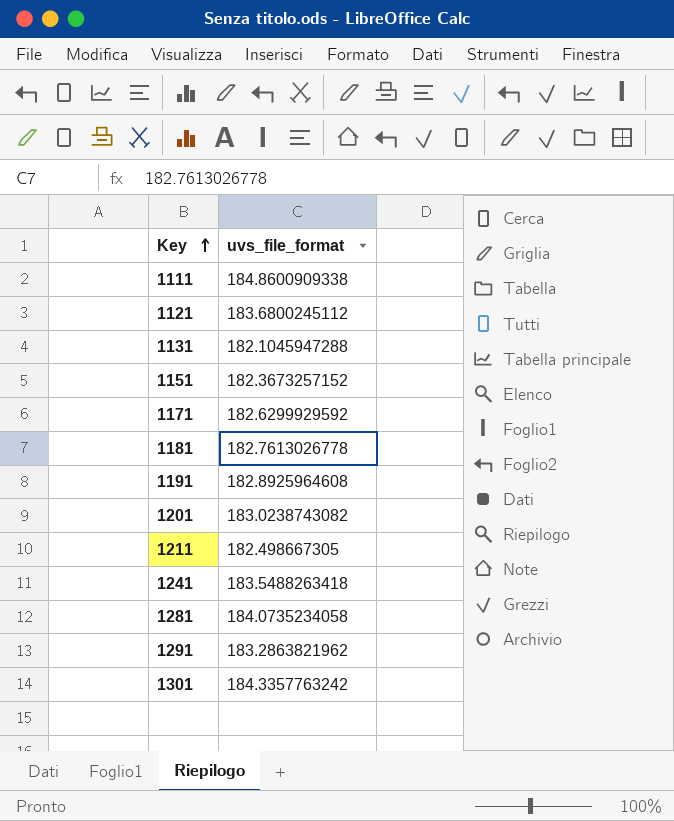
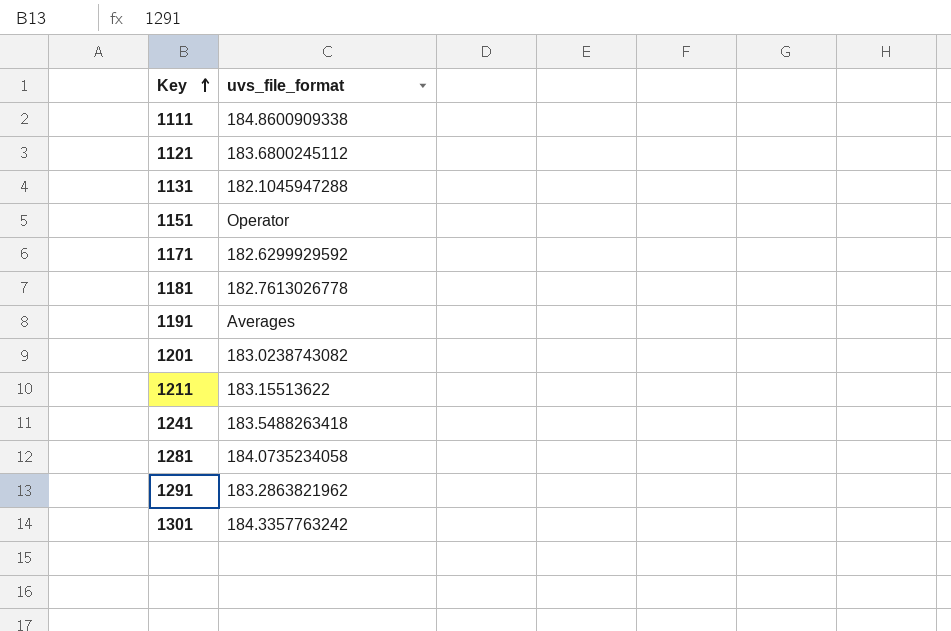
1151 | uvs_file_format: 182.3673257152 -> Operator
1191 | uvs_file_format: 182.8925964608 -> Averages
1211 | uvs_file_format: 182.498667305 -> 183.15513622

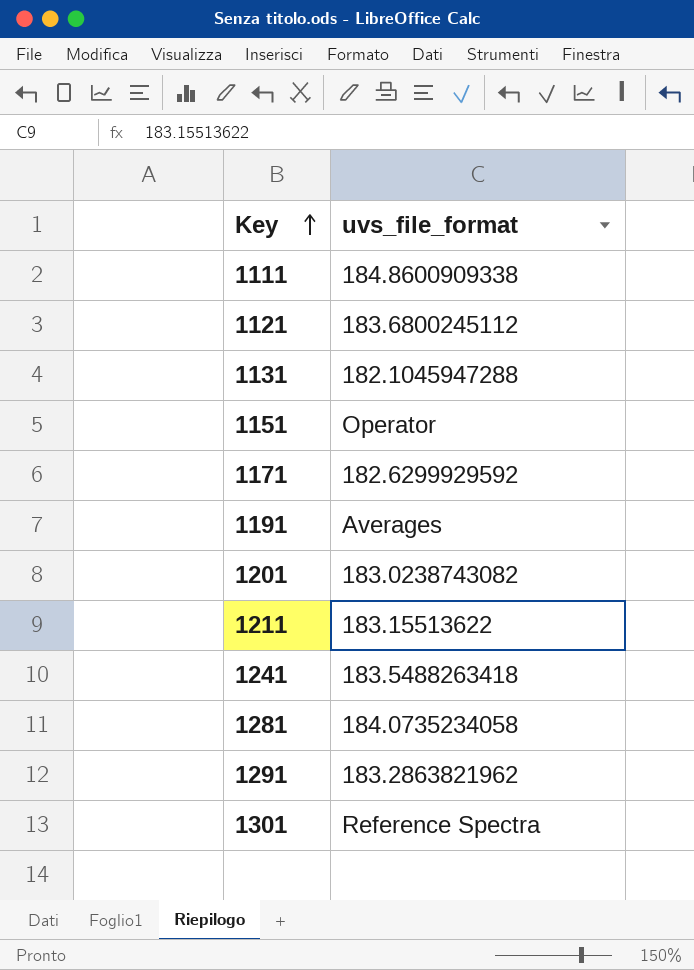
row 1181: 182.7613026778 -> none
1301 | uvs_file_format: 184.3357763242 -> Reference Spectra

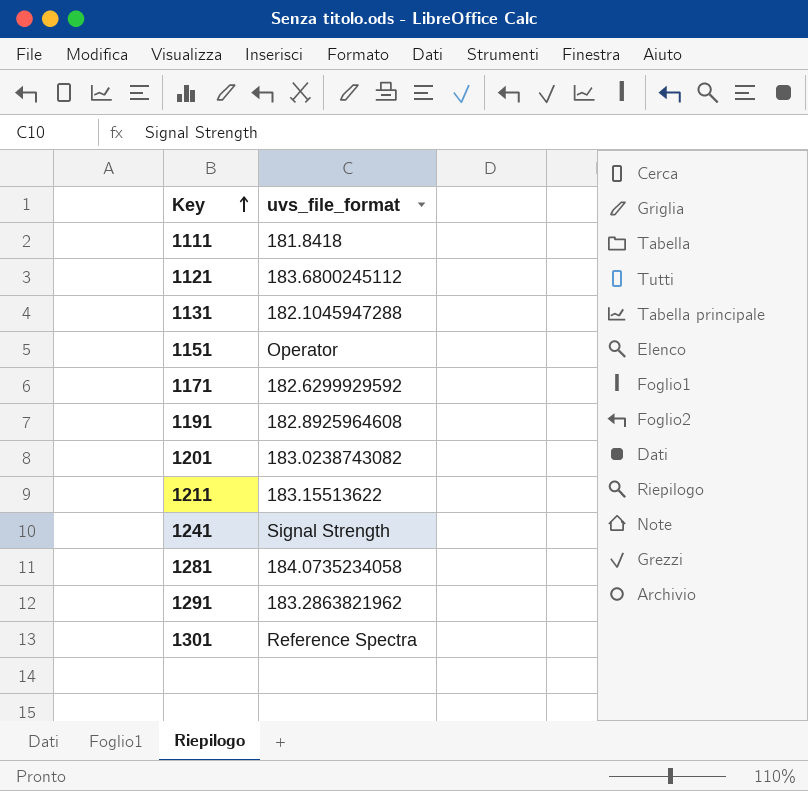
1111 | uvs_file_format: 184.8600909338 -> 181.8418
1191 | uvs_file_format: Averages -> 182.8925964608
1241 | uvs_file_format: 183.5488263418 -> Signal Strength

